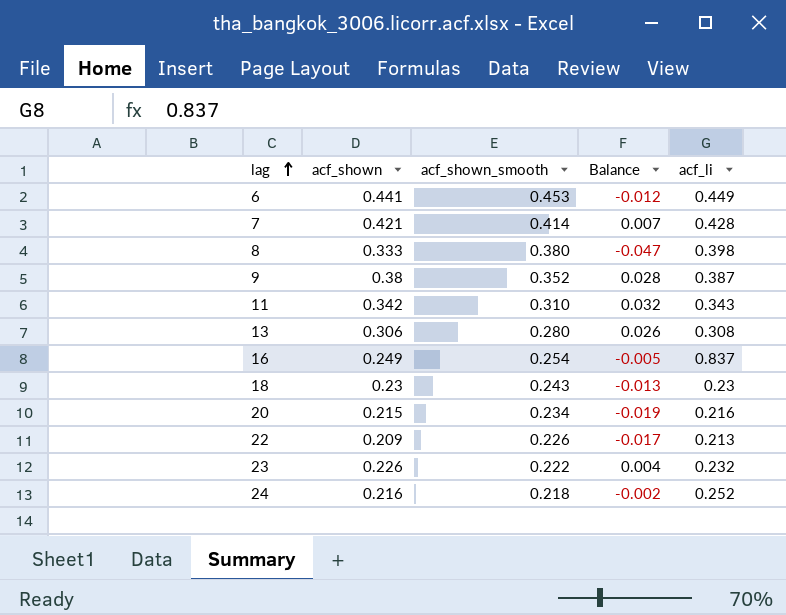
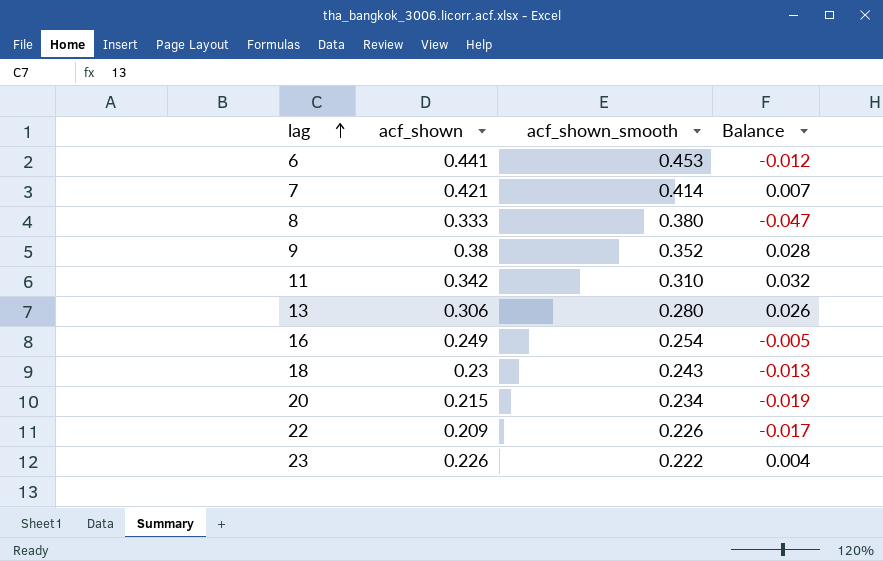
column acf_li | position: 5 -> none
row 24: 0.216 | 0.218 | -0.002 | 0.252 -> none

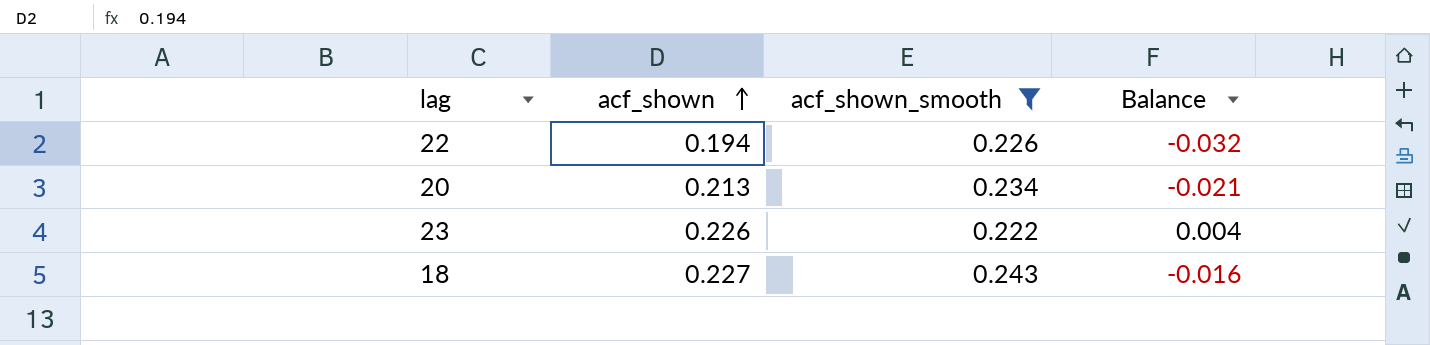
filter: none -> acf_shown_smooth <= 0.243
row order: lag ascending -> acf_shown ascending
22 | acf_shown: 0.209 -> 0.194
22 | Balance: -0.017 -> -0.032
20 | acf_shown: 0.215 -> 0.213
20 | Balance: -0.019 -> -0.021
18 | acf_shown: 0.23 -> 0.227
18 | Balance: -0.013 -> -0.016

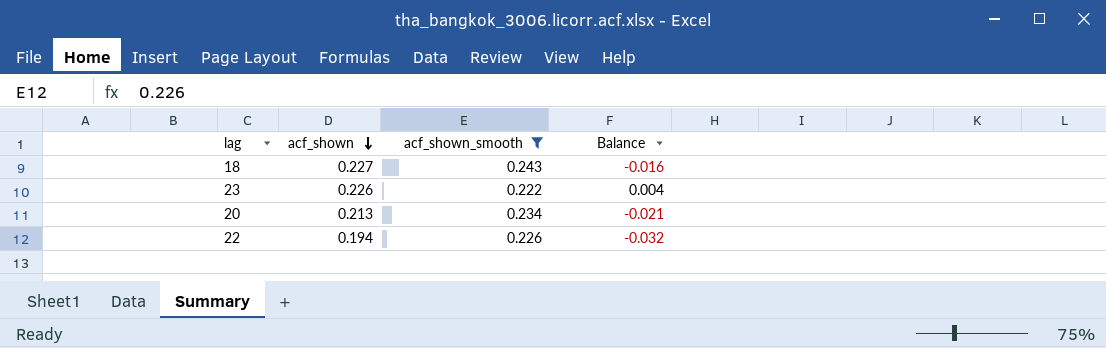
row order: acf_shown ascending -> acf_shown descending

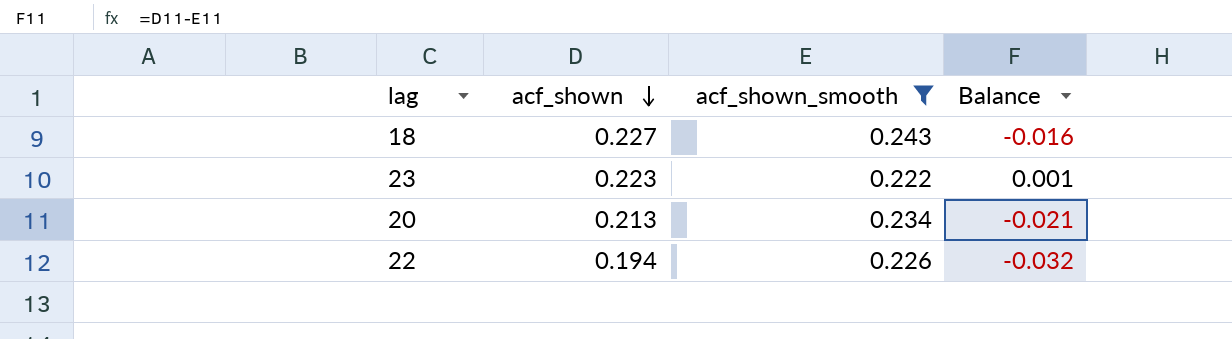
23 | acf_shown: 0.226 -> 0.223
23 | Balance: 0.004 -> 0.001

